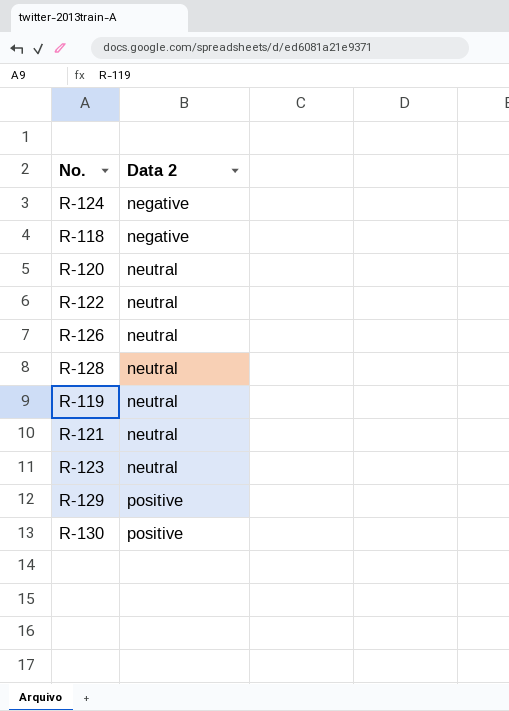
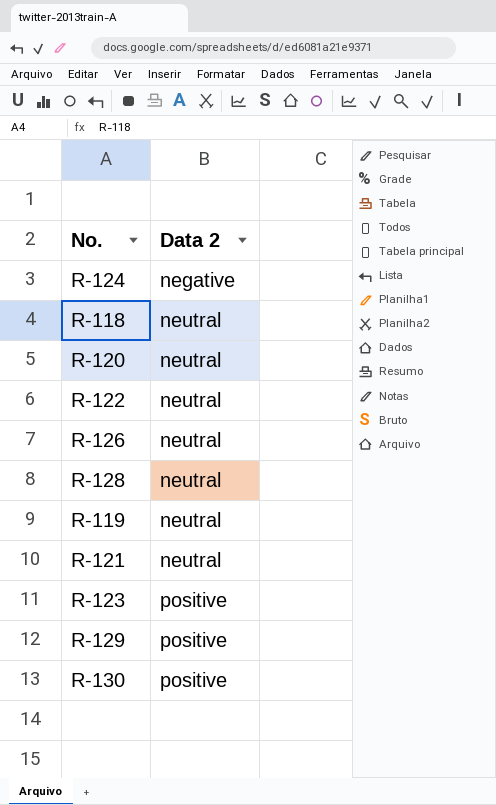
R-118 | Data 2: negative -> neutral
R-123 | Data 2: neutral -> positive

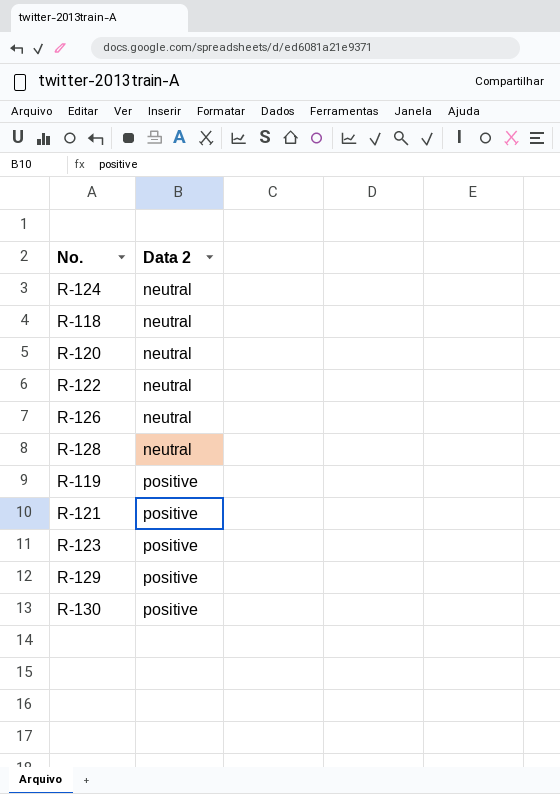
R-124 | Data 2: negative -> neutral
R-119 | Data 2: neutral -> positive
R-121 | Data 2: neutral -> positive

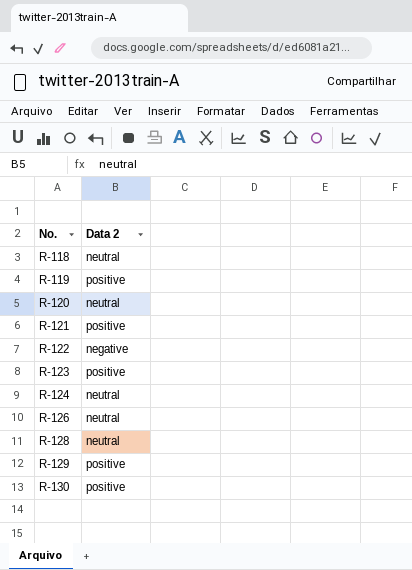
row order: Data 2 ascending -> No. ascending
R-122 | Data 2: neutral -> negative

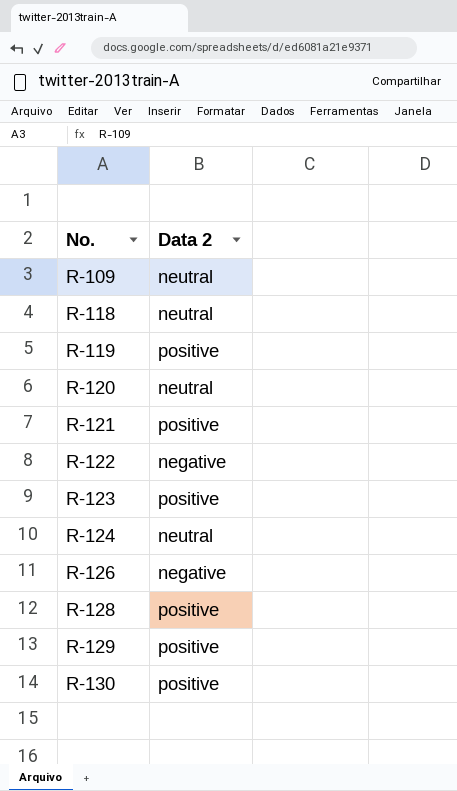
row R-109: none -> neutral
R-126 | Data 2: neutral -> negative
R-128 | Data 2: neutral -> positive

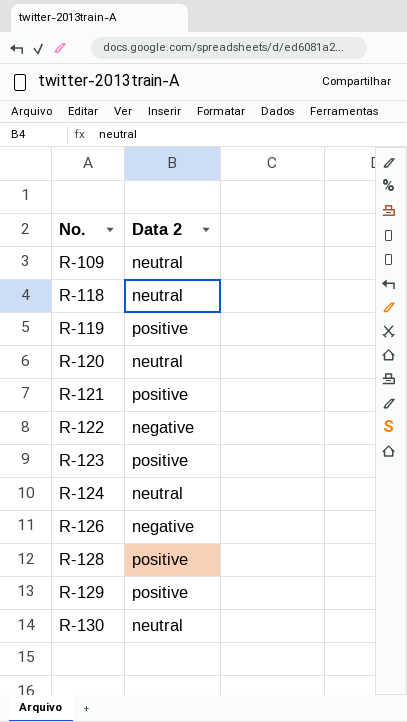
R-130 | Data 2: positive -> neutral

